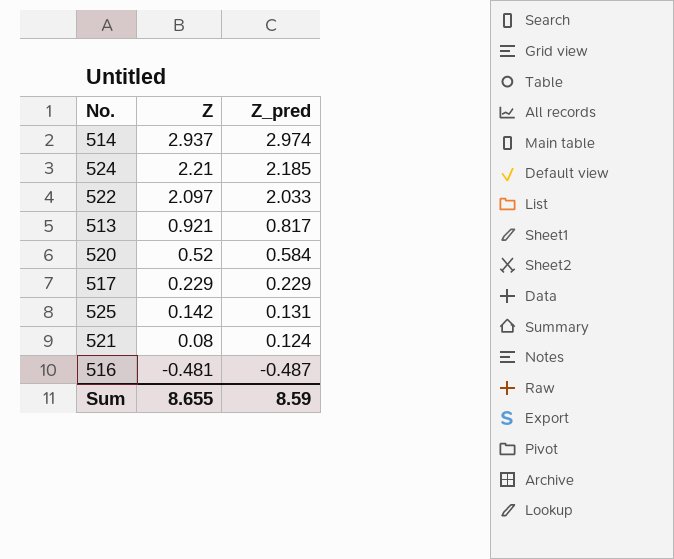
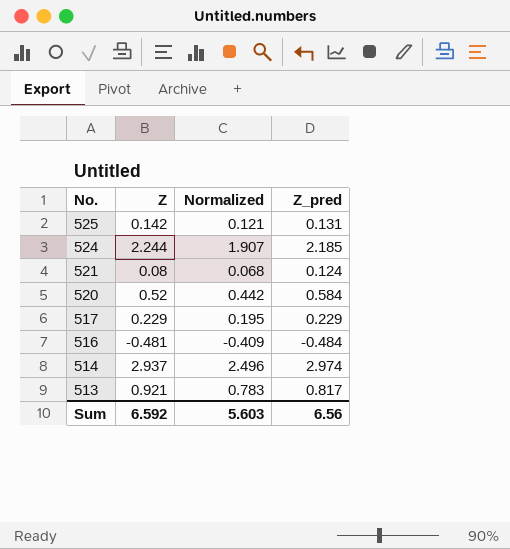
row order: Z descending -> No. descending
column Normalized | formula: none -> [Z] * 0.85
row 522: 2.097 | 2.033 -> none
524 | Z: 2.21 -> 2.244
516 | Z_pred: -0.487 -> -0.484
Sum | Z: 8.655 -> 6.592
Sum | Z_pred: 8.59 -> 6.56

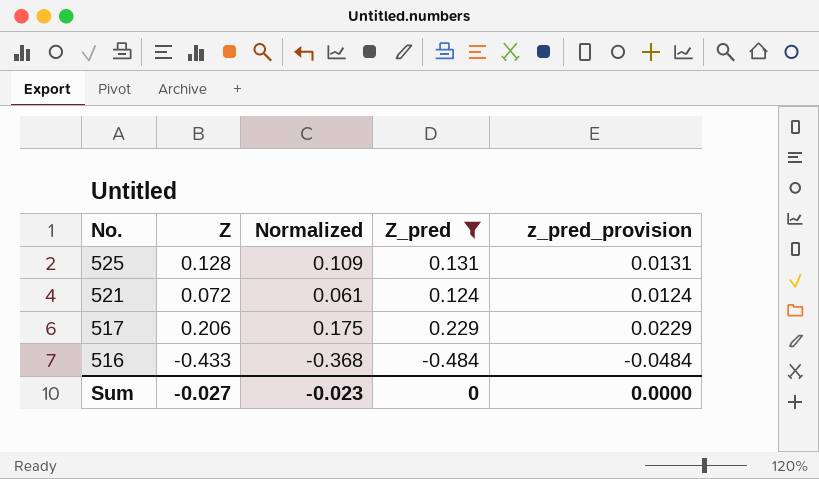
filter: none -> Z_pred <= 0.229
column z_pred_provision | formula: none -> [Z_pred] * 0.1
525 | Z: 0.142 -> 0.128
525 | Normalized: 0.121 -> 0.109
521 | Z: 0.08 -> 0.072
521 | Normalized: 0.068 -> 0.061
517 | Z: 0.229 -> 0.206
517 | Normalized: 0.195 -> 0.175
516 | Z: -0.481 -> -0.433
516 | Normalized: -0.409 -> -0.368
Sum | Z: 6.592 -> -0.027
Sum | Normalized: 5.603 -> -0.023
Sum | Z_pred: 6.56 -> 0

